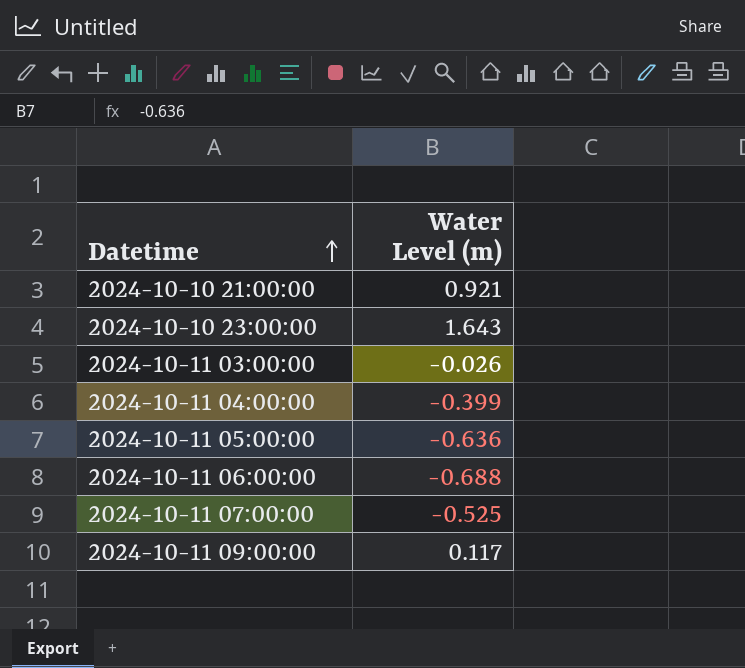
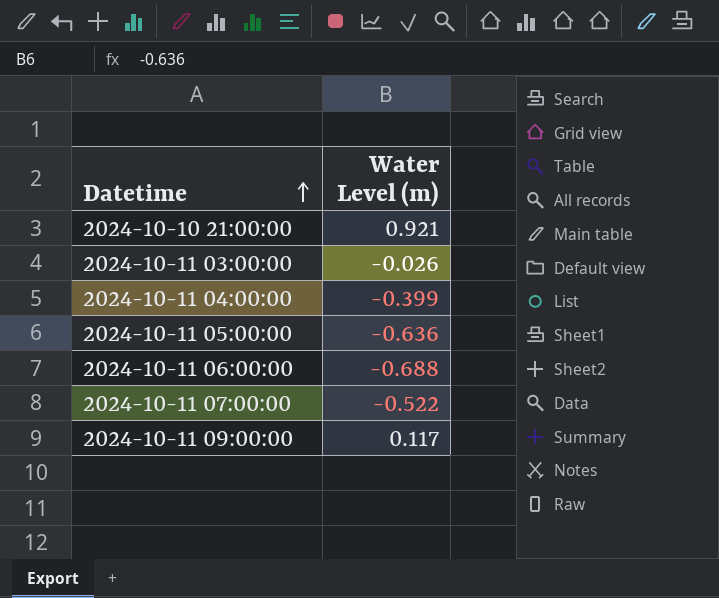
row 2024-10-10 23:00:00: 1.643 -> none
2024-10-11 07:00:00 | Water Level (m): -0.525 -> -0.522

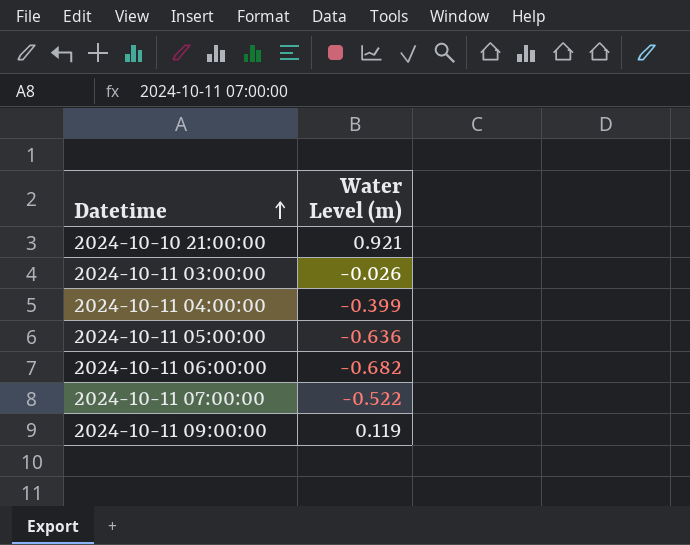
2024-10-11 06:00:00 | Water Level (m): -0.688 -> -0.682
2024-10-11 09:00:00 | Water Level (m): 0.117 -> 0.119

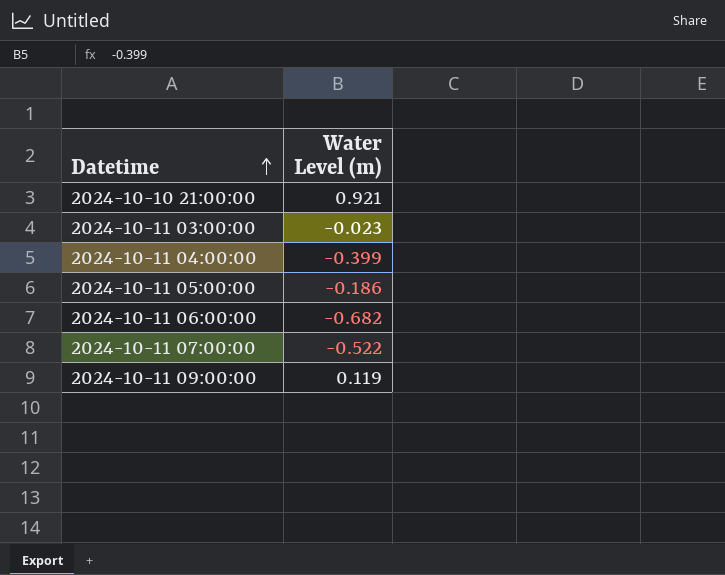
2024-10-11 03:00:00 | Water Level (m): -0.026 -> -0.023
2024-10-11 05:00:00 | Water Level (m): -0.636 -> -0.186

